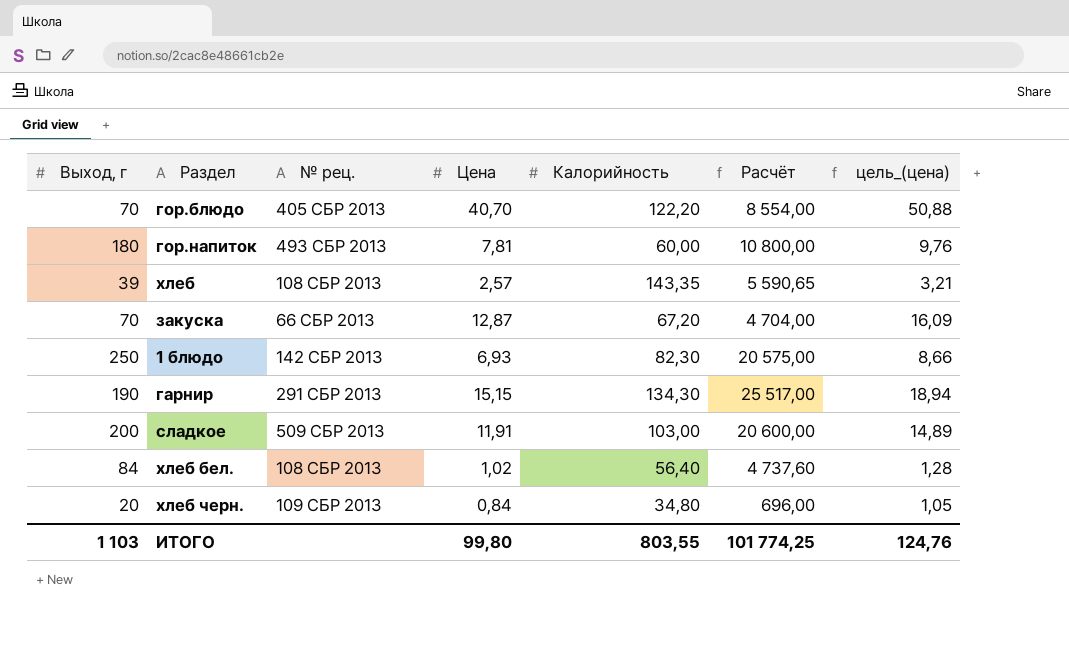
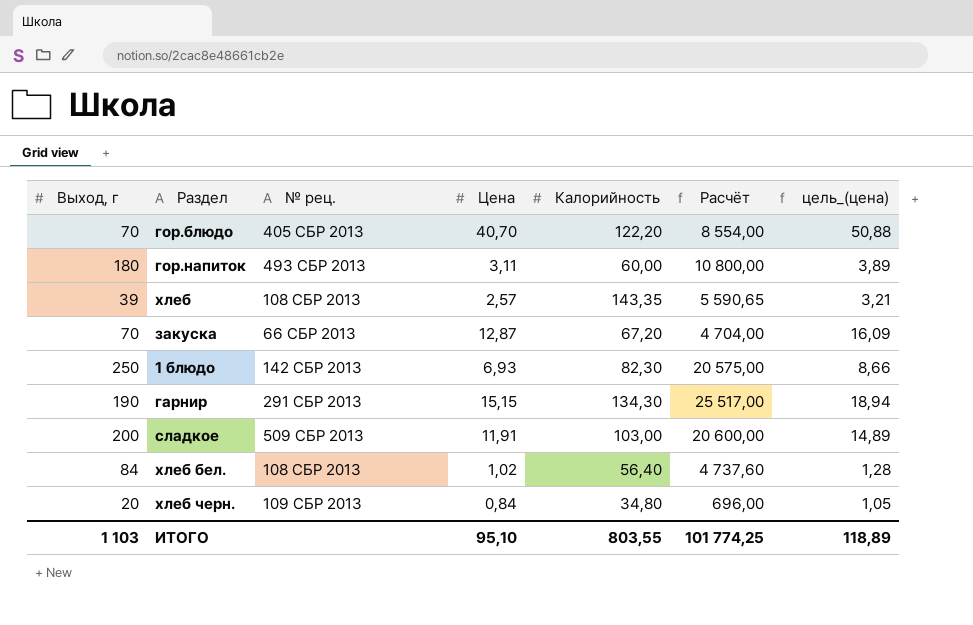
гор.напиток | Цена: 7,81 -> 3,11
гор.напиток | цель_(цена): 9,76 -> 3,89
ИТОГО | Цена: 99,80 -> 95,10
ИТОГО | цель_(цена): 124,76 -> 118,89

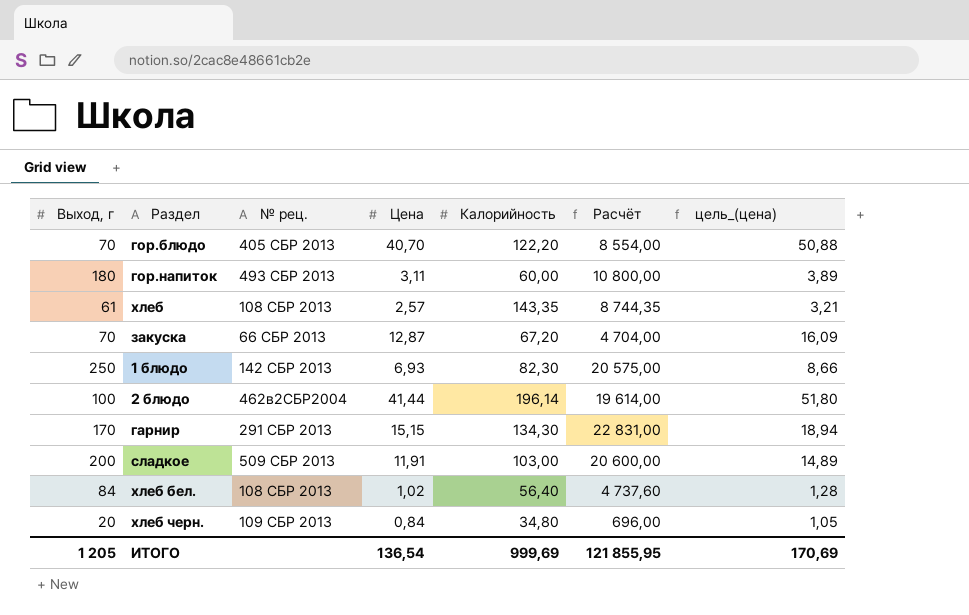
хлеб | Выход, г: 39 -> 61
хлеб | Расчёт: 5 590,65 -> 8 744,35
row 2 блюдо: none -> 100 | 462в2СБР2004 | 41,44 | 196,14 | 19 614,00 | 51,80
гарнир | Выход, г: 190 -> 170
гарнир | Расчёт: 25 517,00 -> 22 831,00
ИТОГО | Выход, г: 1 103 -> 1 205
ИТОГО | Цена: 95,10 -> 136,54
ИТОГО | Калорийность: 803,55 -> 999,69
ИТОГО | Расчёт: 101 774,25 -> 121 855,95
ИТОГО | цель_(цена): 118,89 -> 170,69

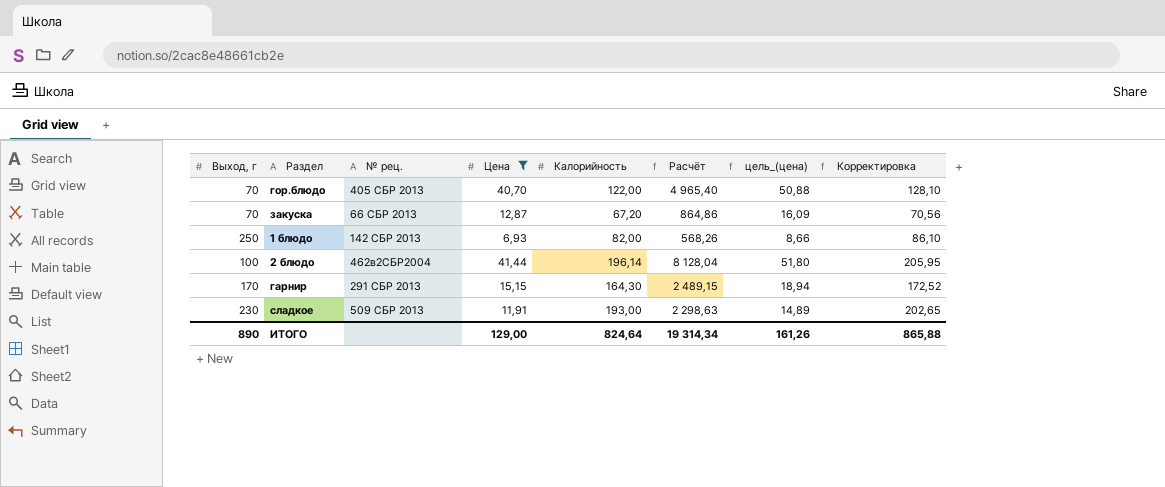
filter: none -> Цена >= 6,93
column Расчёт | formula: [Выход, г] * [Калорийность] -> [Цена] * [Калорийность]
column Корректировка | formula: none -> [Калорийность] * 1,05
гор.блюдо | Калорийность: 122,20 -> 122,00
1 блюдо | Калорийность: 82,30 -> 82,00
гарнир | Калорийность: 134,30 -> 164,30
сладкое | Выход, г: 200 -> 230
сладкое | Калорийность: 103,00 -> 193,00
ИТОГО | Выход, г: 1 205 -> 890
ИТОГО | Цена: 136,54 -> 129,00
ИТОГО | Калорийность: 999,69 -> 824,64
ИТОГО | Расчёт: 121 855,95 -> 19 314,34
ИТОГО | цель_(цена): 170,69 -> 161,26

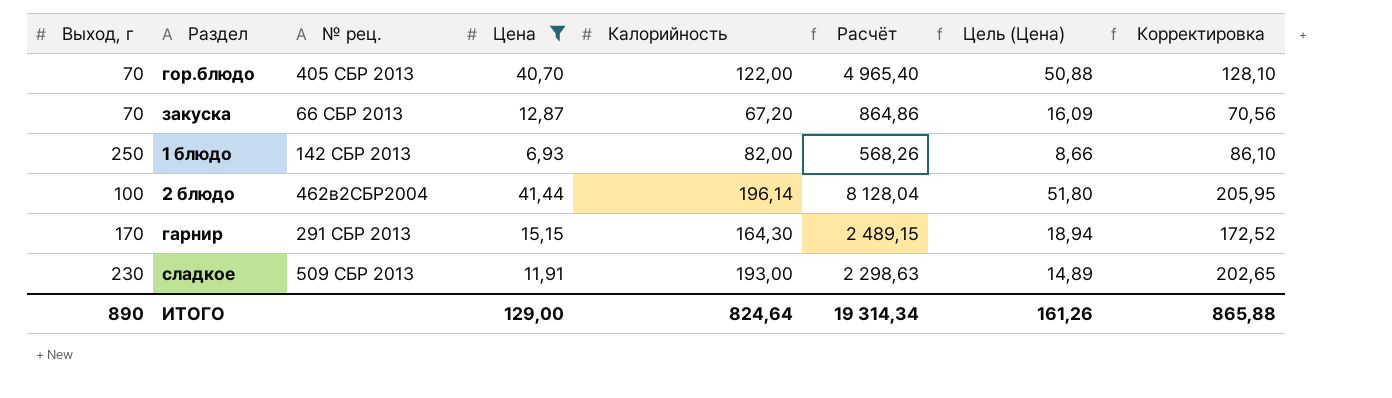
column name: цель_(цена) -> Цель (Цена)

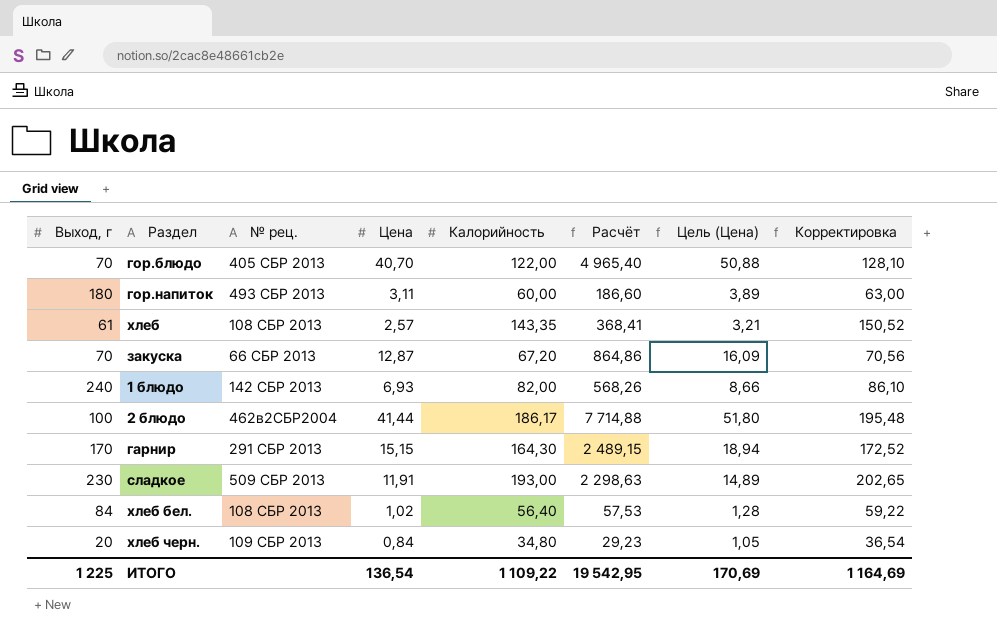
filter: Цена >= 6,93 -> none
1 блюдо | Выход, г: 250 -> 240
2 блюдо | Калорийность: 196,14 -> 186,17
2 блюдо | Расчёт: 8 128,04 -> 7 714,88
2 блюдо | Корректировка: 205,95 -> 195,48
ИТОГО | Выход, г: 890 -> 1 225
ИТОГО | Цена: 129,00 -> 136,54
ИТОГО | Калорийность: 824,64 -> 1 109,22
ИТОГО | Расчёт: 19 314,34 -> 19 542,95
ИТОГО | Цель (Цена): 161,26 -> 170,69
ИТОГО | Корректировка: 865,88 -> 1 164,69

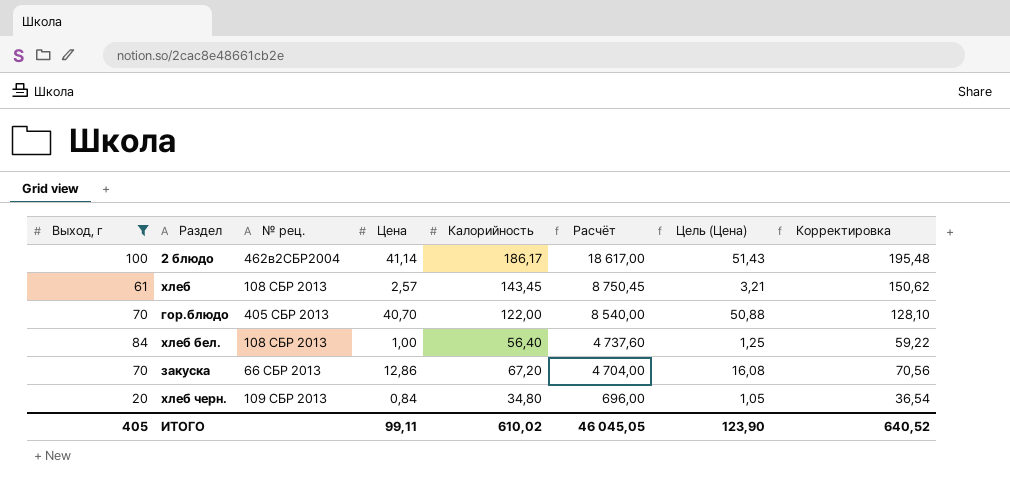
filter: none -> Выход, г <= 100
row order: none -> Расчёт descending
column Расчёт | formula: [Цена] * [Калорийность] -> [Выход, г] * [Калорийность]
2 блюдо | Цена: 41,44 -> 41,14
2 блюдо | Цель (Цена): 51,80 -> 51,43
хлеб | Калорийность: 143,35 -> 143,45
хлеб | Корректировка: 150,52 -> 150,62
хлеб бел. | Цена: 1,02 -> 1,00
хлеб бел. | Цель (Цена): 1,28 -> 1,25
закуска | Цена: 12,87 -> 12,86
закуска | Цель (Цена): 16,09 -> 16,08
ИТОГО | Выход, г: 1 225 -> 405
ИТОГО | Цена: 136,54 -> 99,11
ИТОГО | Калорийность: 1 109,22 -> 610,02
ИТОГО | Расчёт: 19 542,95 -> 46 045,05
ИТОГО | Цель (Цена): 170,69 -> 123,90
ИТОГО | Корректировка: 1 164,69 -> 640,52

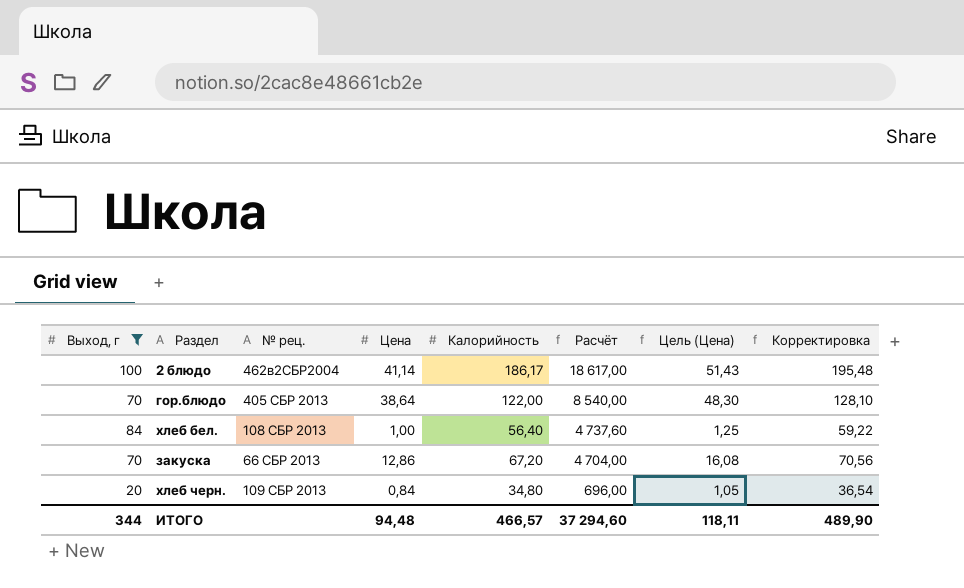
row хлеб: 61 | 108 СБР 2013 | 2,57 | 143,45 | 8 750,45 | 3,21 | 150,62 -> none
гор.блюдо | Цена: 40,70 -> 38,64
гор.блюдо | Цель (Цена): 50,88 -> 48,30
ИТОГО | Выход, г: 405 -> 344
ИТОГО | Цена: 99,11 -> 94,48
ИТОГО | Калорийность: 610,02 -> 466,57
ИТОГО | Расчёт: 46 045,05 -> 37 294,60
ИТОГО | Цель (Цена): 123,90 -> 118,11
ИТОГО | Корректировка: 640,52 -> 489,90

